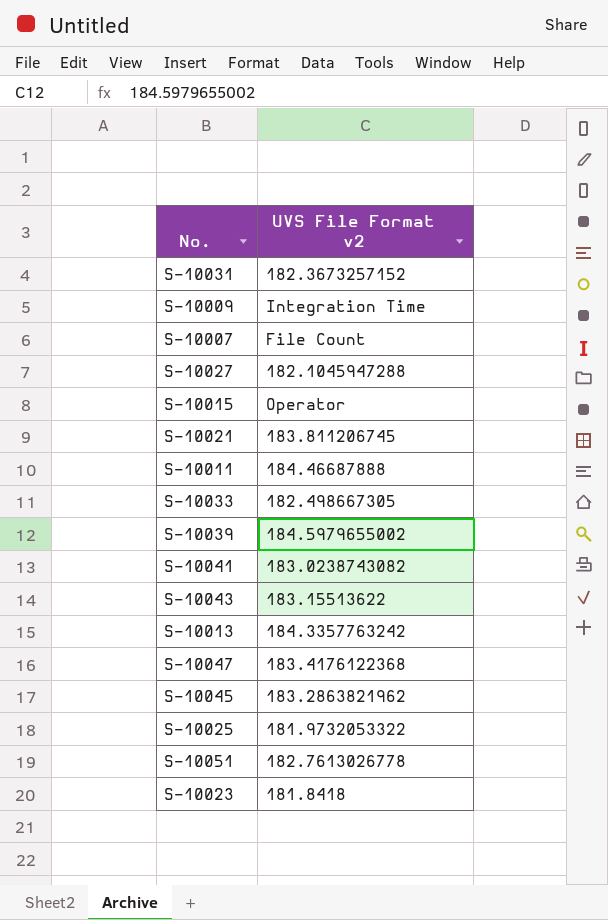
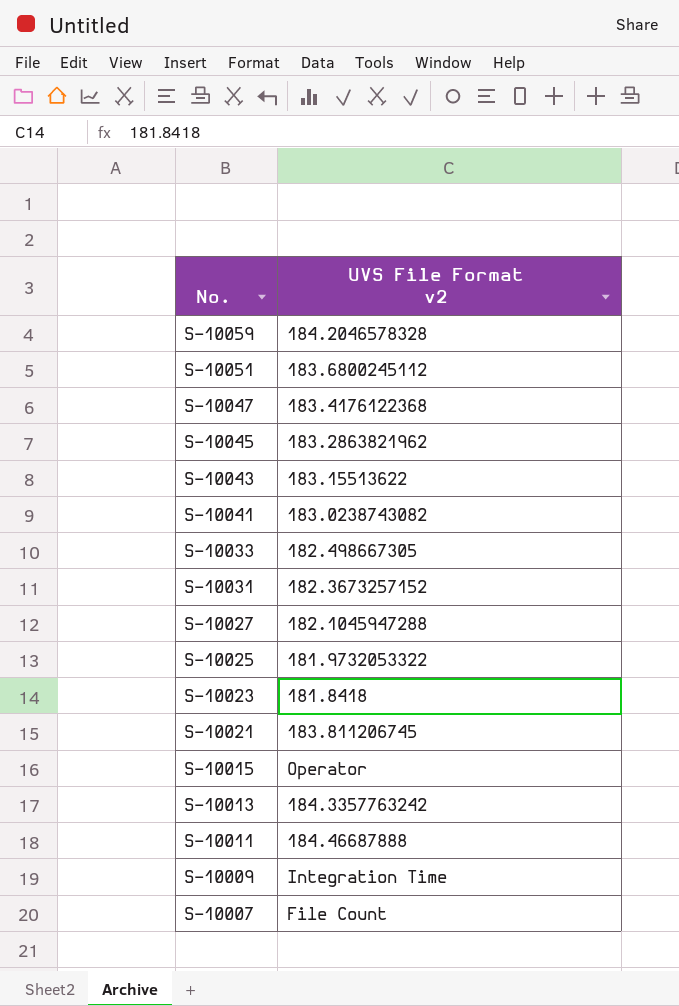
row order: none -> No. descending
row S-10039: 184.5979655002 -> none
row S-10059: none -> 184.2046578328
S-10051 | UVS File Format v2: 182.7613026778 -> 183.6800245112

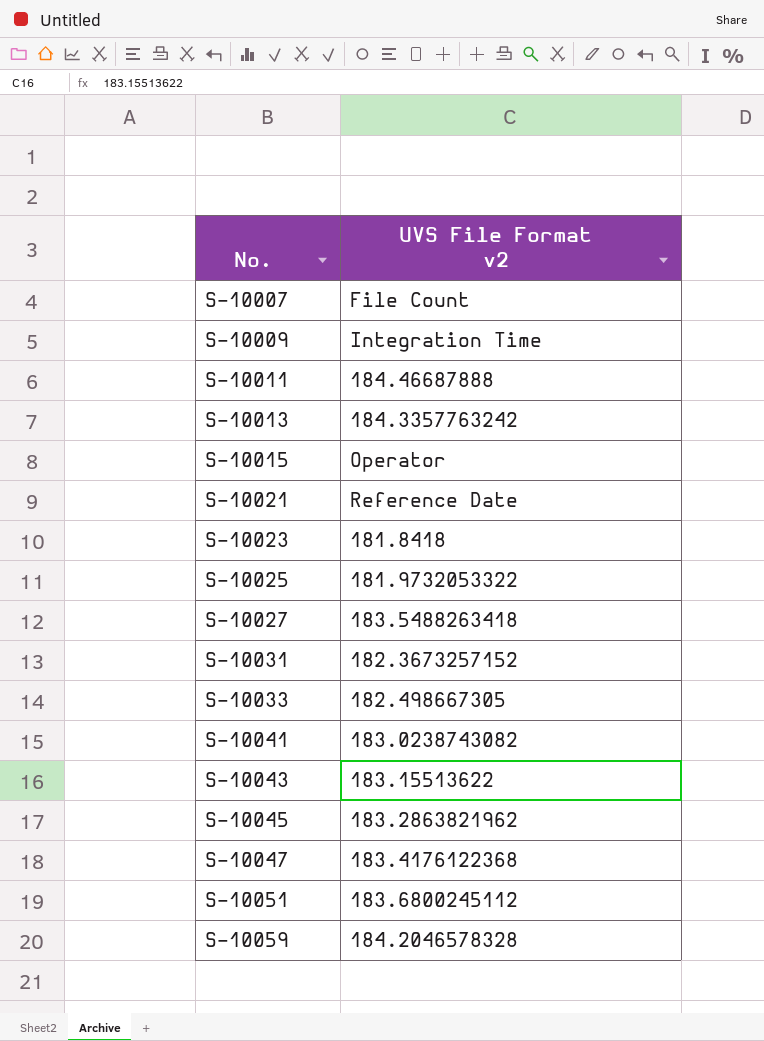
row order: No. descending -> No. ascending
S-10021 | UVS File Format v2: 183.811206745 -> Reference Date
S-10027 | UVS File Format v2: 182.1045947288 -> 183.5488263418

